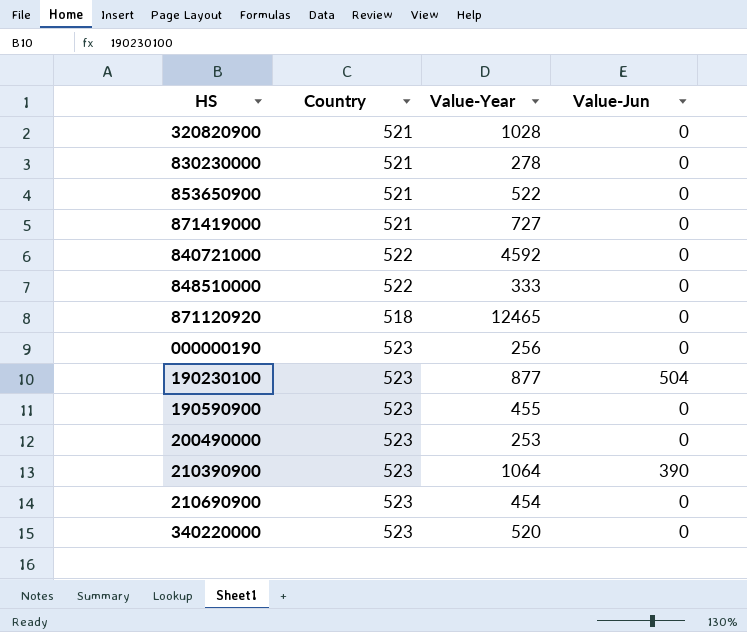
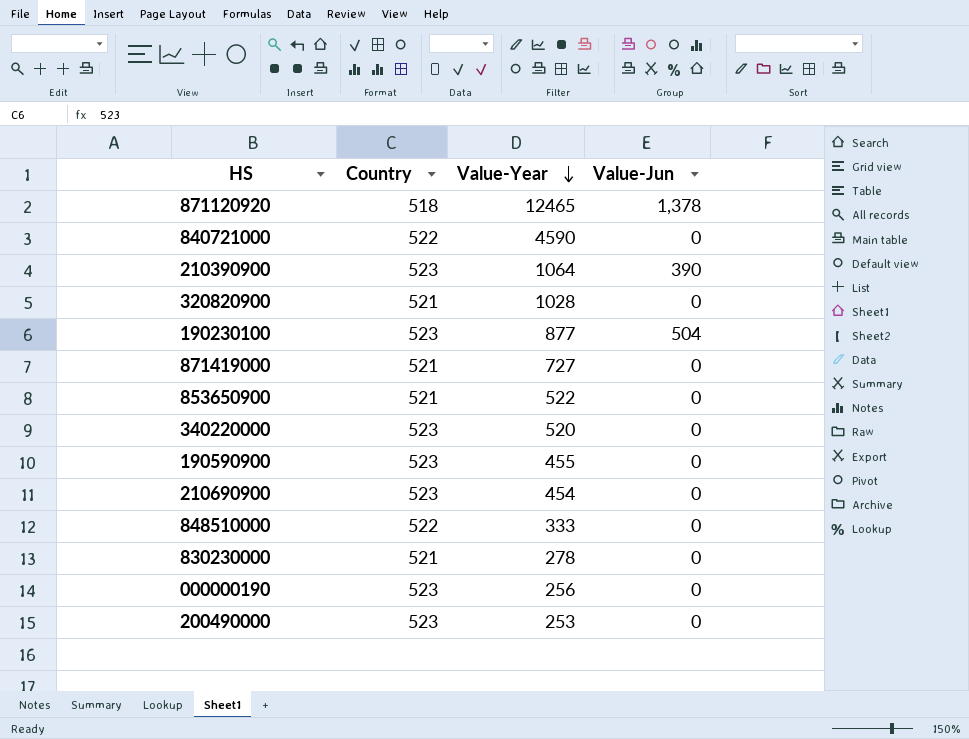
row order: none -> Value-Year descending
871120920 | Value-Jun: 0 -> 1,378
840721000 | Value-Year: 4592 -> 4590

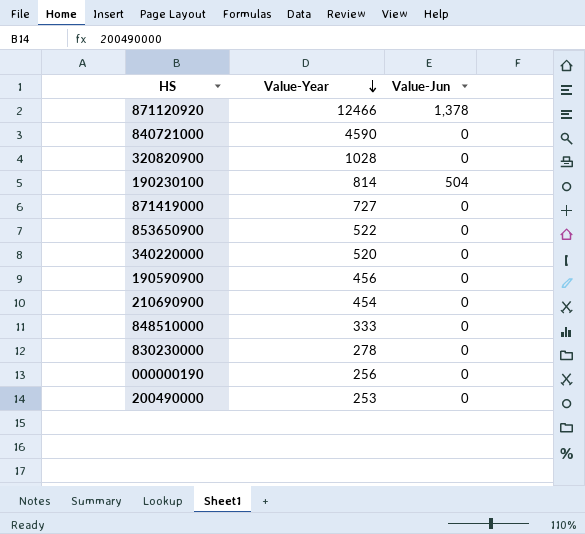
column Country | position: 2 -> none
row 210390900: 523 | 1064 | 390 -> none
871120920 | Value-Year: 12465 -> 12466
190230100 | Value-Year: 877 -> 814
190590900 | Value-Year: 455 -> 456

